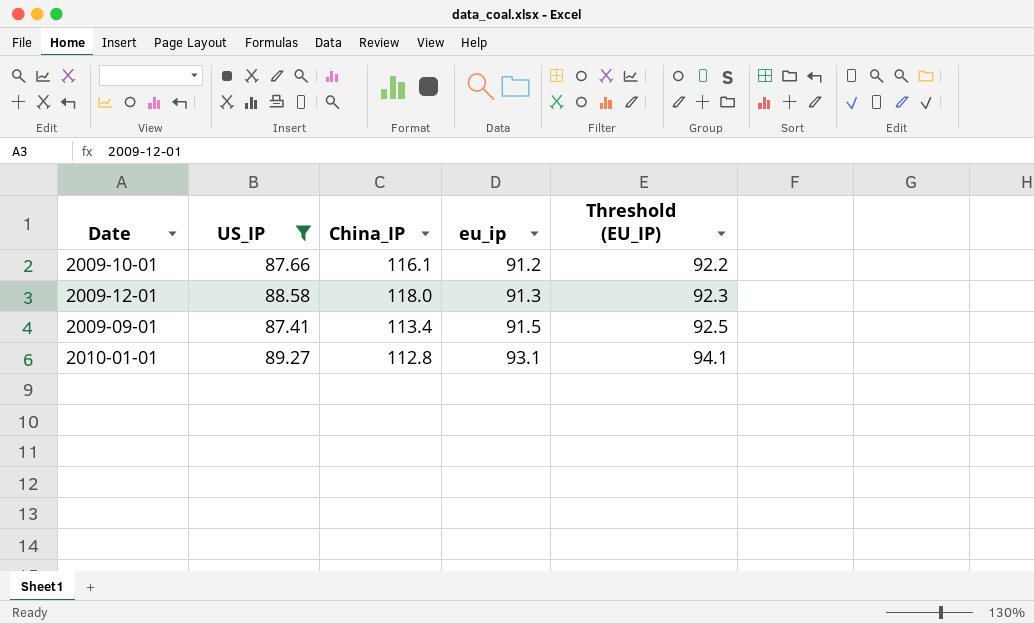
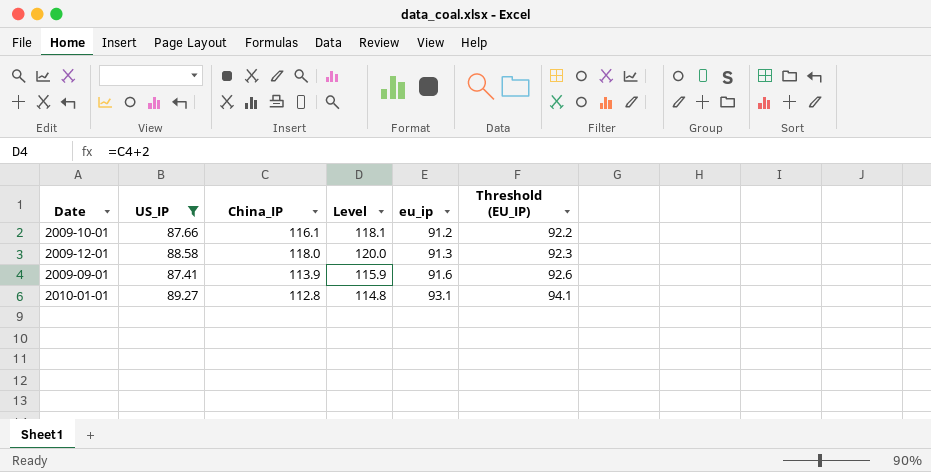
column Level | formula: none -> [China_IP] + 2
2009-09-01 | China_IP: 113.4 -> 113.9
2009-09-01 | eu_ip: 91.5 -> 91.6
2009-09-01 | Threshold (EU_IP): 92.5 -> 92.6

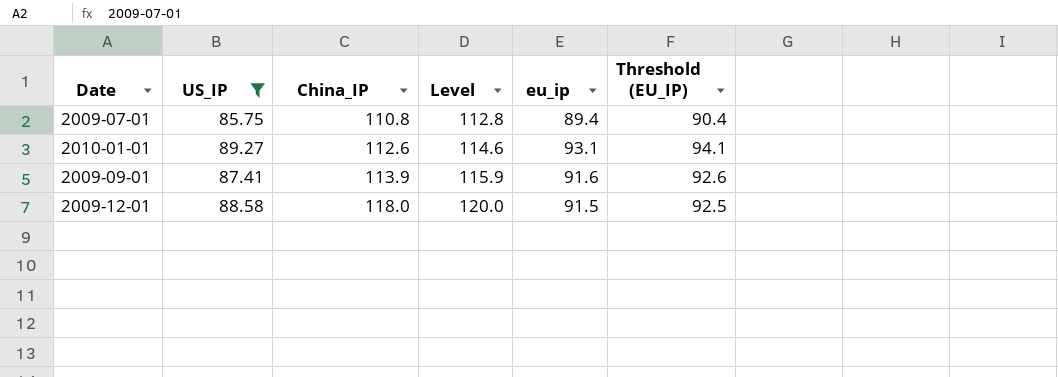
row order: eu_ip ascending -> China_IP ascending
row 2009-10-01: 87.66 | 116.1 | 118.1 | 91.2 | 92.2 -> none
row 2009-07-01: none -> 85.75 | 110.8 | 112.8 | 89.4 | 90.4
2010-01-01 | China_IP: 112.8 -> 112.6
2010-01-01 | Level: 114.8 -> 114.6
2009-12-01 | eu_ip: 91.3 -> 91.5
2009-12-01 | Threshold (EU_IP): 92.3 -> 92.5

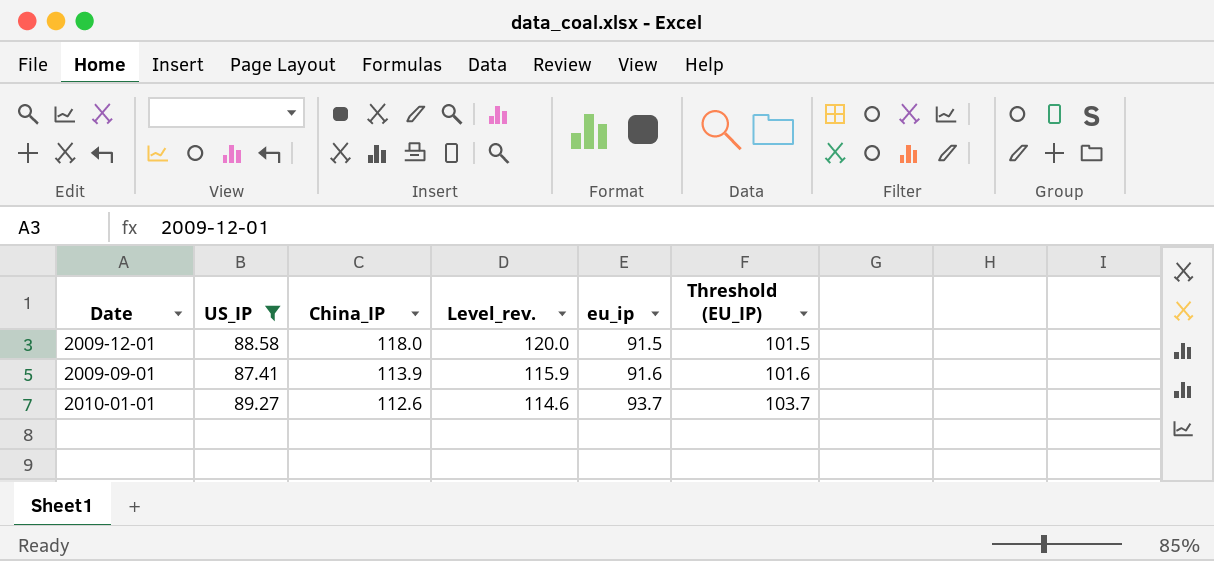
row order: China_IP ascending -> China_IP descending
column name: Level -> Level_rev.
column Threshold (EU_IP) | formula: [eu_ip] + 1 -> [eu_ip] + 10
row 2009-07-01: 85.75 | 110.8 | 112.8 | 89.4 | 90.4 -> none
2010-01-01 | eu_ip: 93.1 -> 93.7

